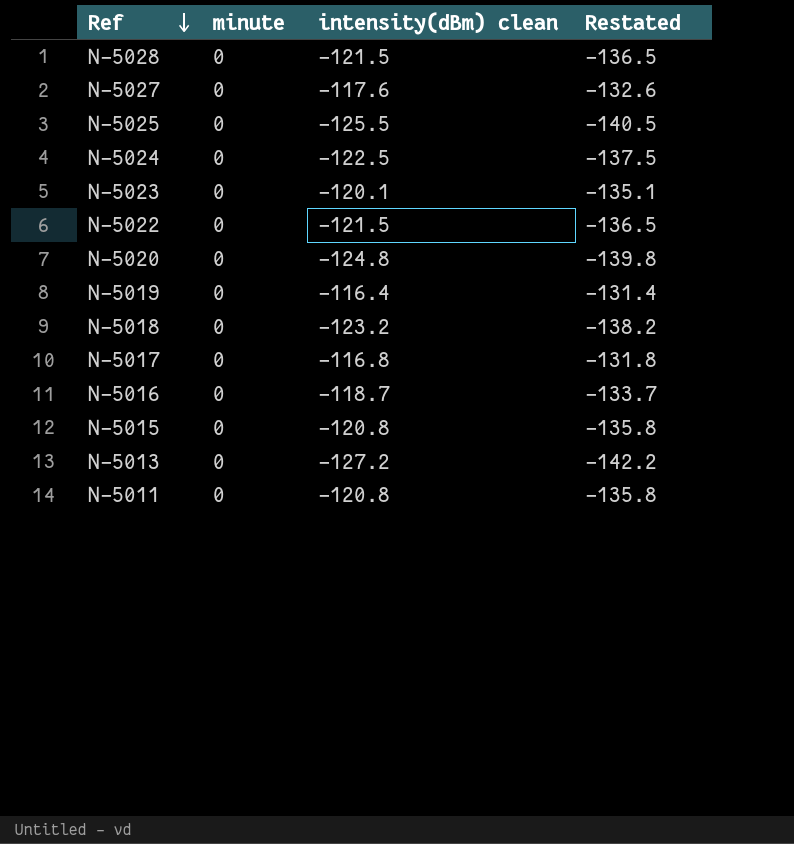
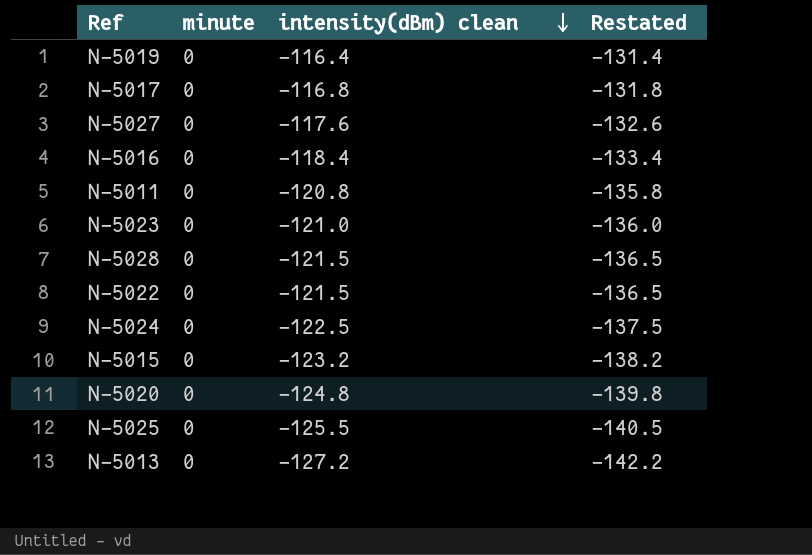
row order: Ref descending -> intensity(dBm) clean descending
row N-5018: 0 | -123.2 | -138.2 -> none
N-5016 | intensity(dBm) clean: -118.7 -> -118.4
N-5016 | Restated: -133.7 -> -133.4
N-5023 | intensity(dBm) clean: -120.1 -> -121.0
N-5023 | Restated: -135.1 -> -136.0
N-5015 | intensity(dBm) clean: -120.8 -> -123.2
N-5015 | Restated: -135.8 -> -138.2

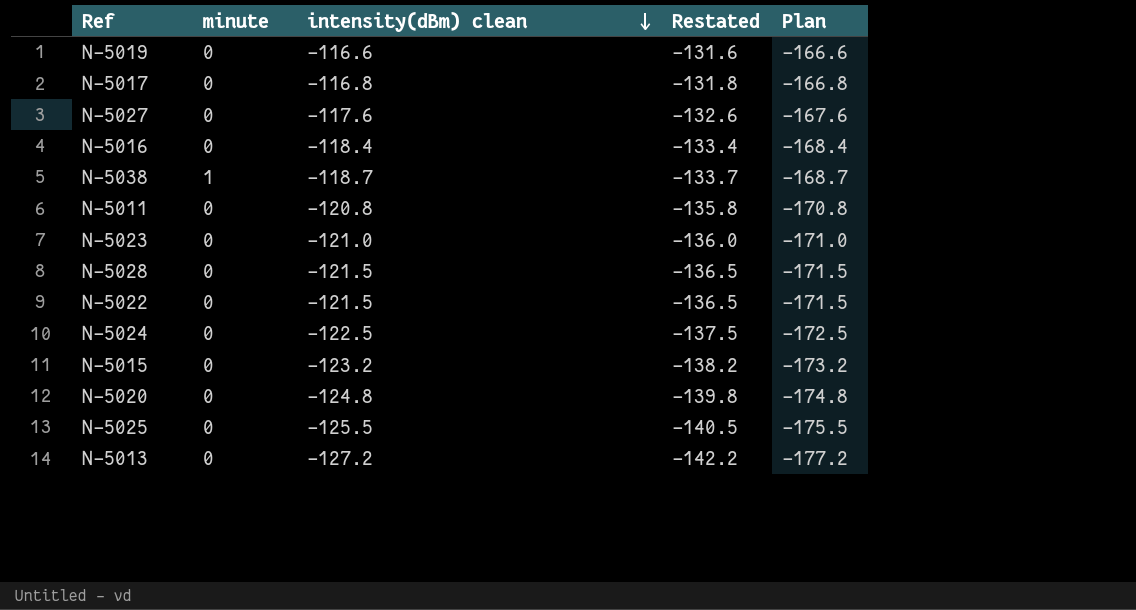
column Plan | formula: none -> [intensity(dBm) clean] - 50
N-5019 | intensity(dBm) clean: -116.4 -> -116.6
N-5019 | Restated: -131.4 -> -131.6
row N-5038: none -> 1 | -118.7 | -133.7 | -168.7

